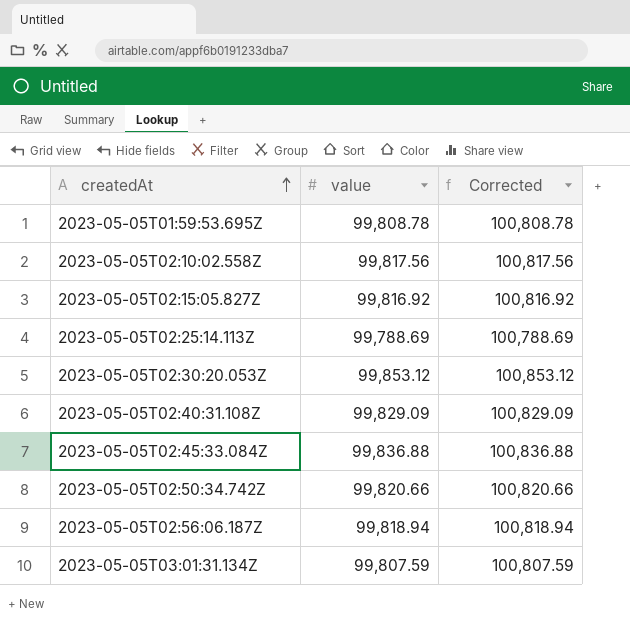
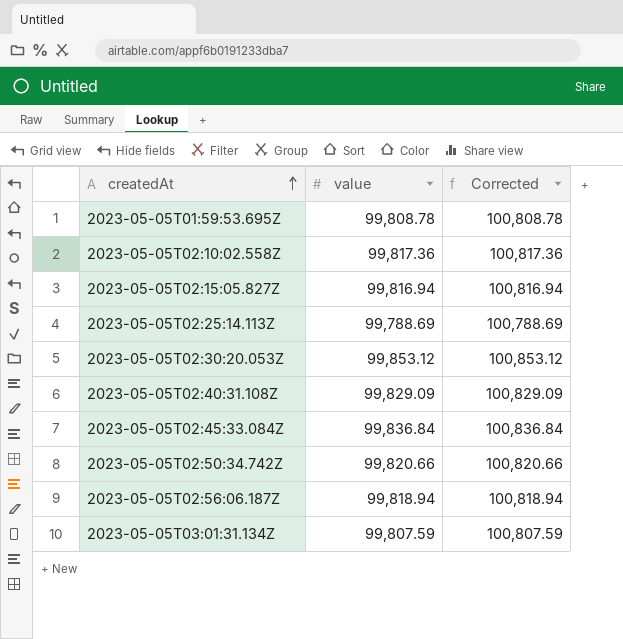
2023-05-05T02:10:02.558Z | value: 99,817.56 -> 99,817.36
2023-05-05T02:10:02.558Z | Corrected: 100,817.56 -> 100,817.36
2023-05-05T02:15:05.827Z | value: 99,816.92 -> 99,816.94
2023-05-05T02:15:05.827Z | Corrected: 100,816.92 -> 100,816.94
2023-05-05T02:45:33.084Z | value: 99,836.88 -> 99,836.84
2023-05-05T02:45:33.084Z | Corrected: 100,836.88 -> 100,836.84

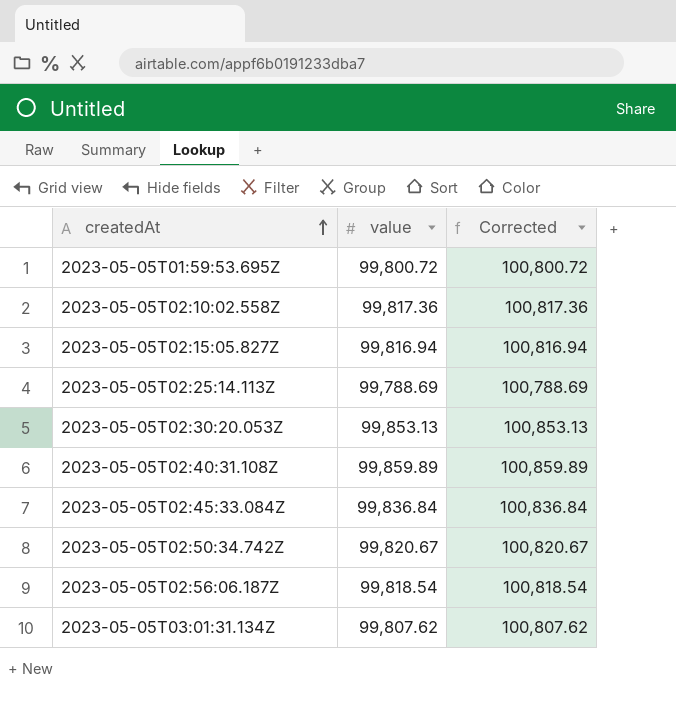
2023-05-05T01:59:53.695Z | value: 99,808.78 -> 99,800.72
2023-05-05T01:59:53.695Z | Corrected: 100,808.78 -> 100,800.72
2023-05-05T02:30:20.053Z | value: 99,853.12 -> 99,853.13
2023-05-05T02:30:20.053Z | Corrected: 100,853.12 -> 100,853.13
2023-05-05T02:40:31.108Z | value: 99,829.09 -> 99,859.89
2023-05-05T02:40:31.108Z | Corrected: 100,829.09 -> 100,859.89
2023-05-05T02:50:34.742Z | value: 99,820.66 -> 99,820.67
2023-05-05T02:50:34.742Z | Corrected: 100,820.66 -> 100,820.67
2023-05-05T02:56:06.187Z | value: 99,818.94 -> 99,818.54
2023-05-05T02:56:06.187Z | Corrected: 100,818.94 -> 100,818.54
2023-05-05T03:01:31.134Z | value: 99,807.59 -> 99,807.62
2023-05-05T03:01:31.134Z | Corrected: 100,807.59 -> 100,807.62

